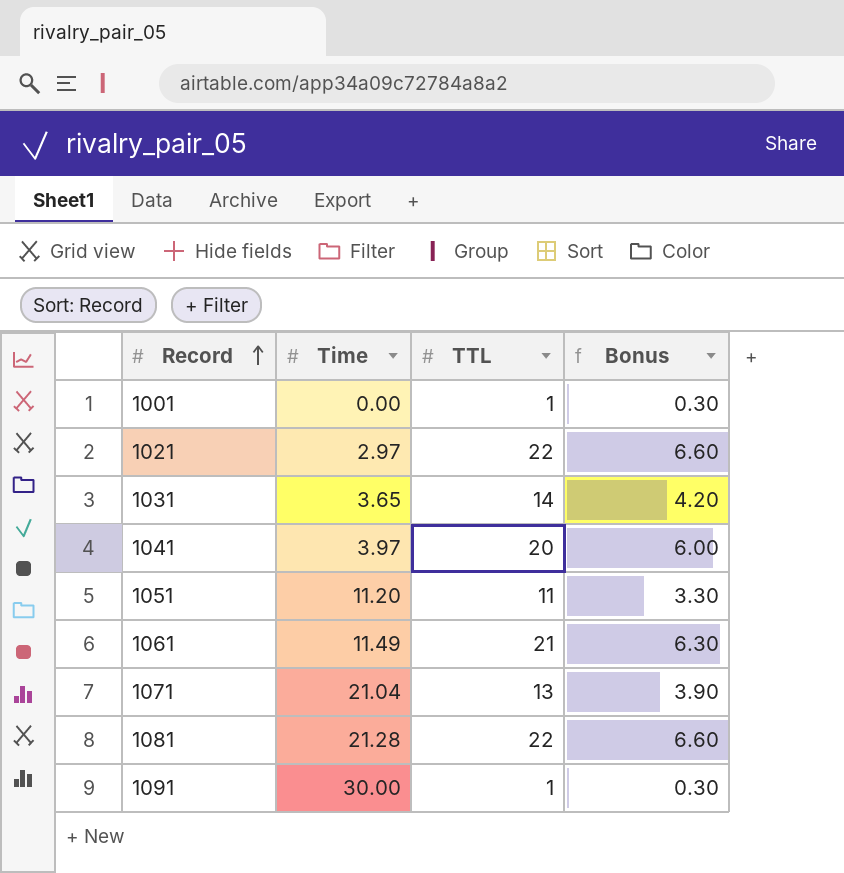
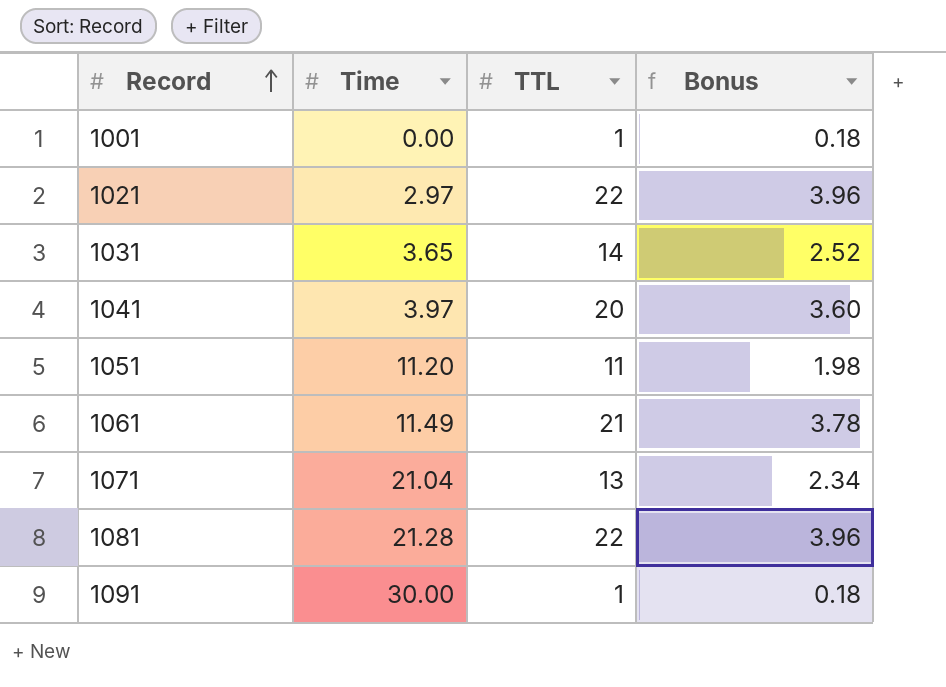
column Bonus | formula: [TTL] * 0.3 -> [TTL] * 0.18

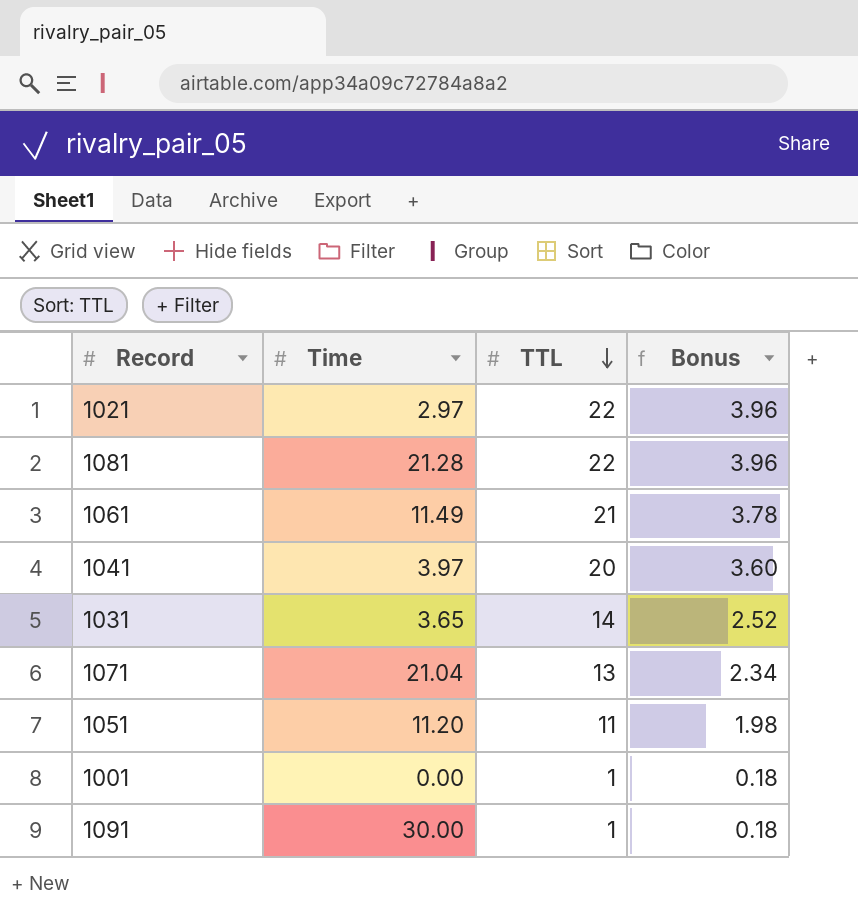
row order: Record ascending -> TTL descending

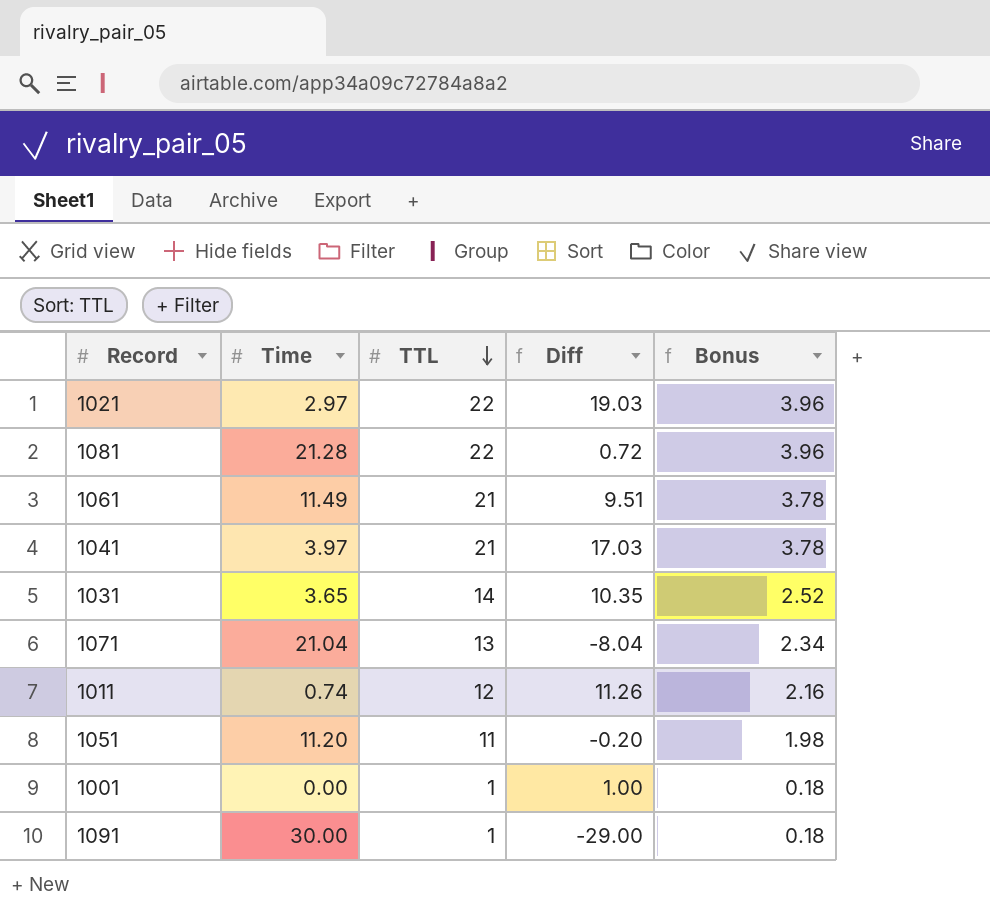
column Diff | formula: none -> [TTL] - [Time]
1041 | TTL: 20 -> 21
1041 | Bonus: 3.60 -> 3.78
row 1011: none -> 0.74 | 12 | 11.26 | 2.16

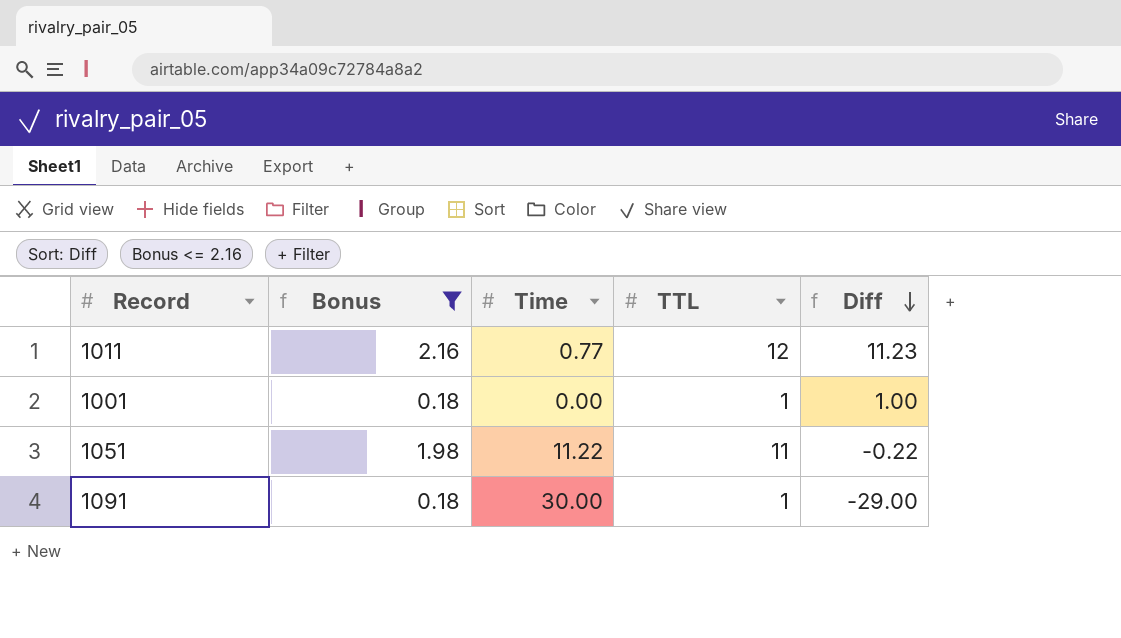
filter: none -> Bonus <= 2.16
row order: TTL descending -> Diff descending
column Bonus | position: 5 -> 2
1011 | Time: 0.74 -> 0.77
1011 | Diff: 11.26 -> 11.23
1051 | Time: 11.20 -> 11.22
1051 | Diff: -0.20 -> -0.22

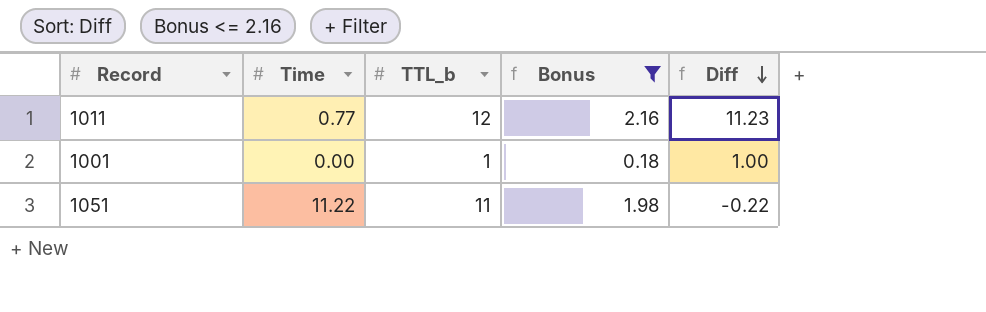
column name: TTL -> TTL_b
column Bonus | position: 2 -> 4
row 1091: 0.18 | 30.00 | 1 | -29.00 -> none

